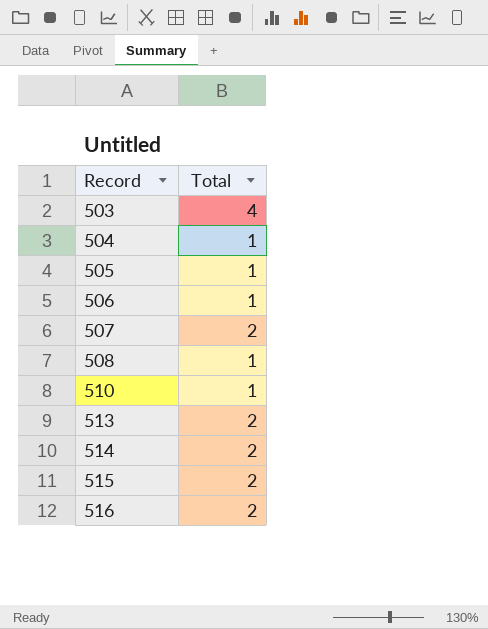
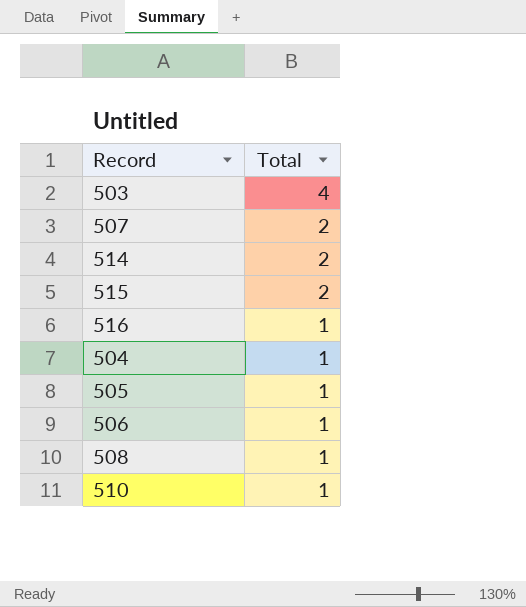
row order: Record ascending -> Total descending
row 513: 2 -> none
516 | Total: 2 -> 1

